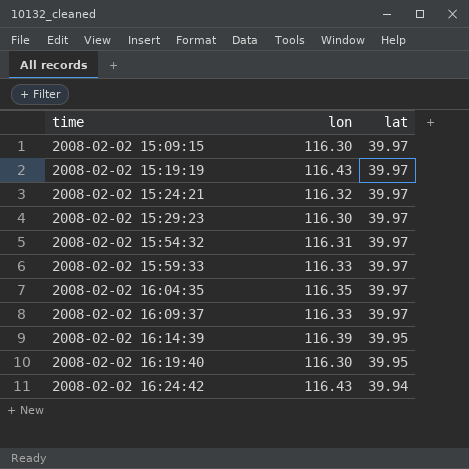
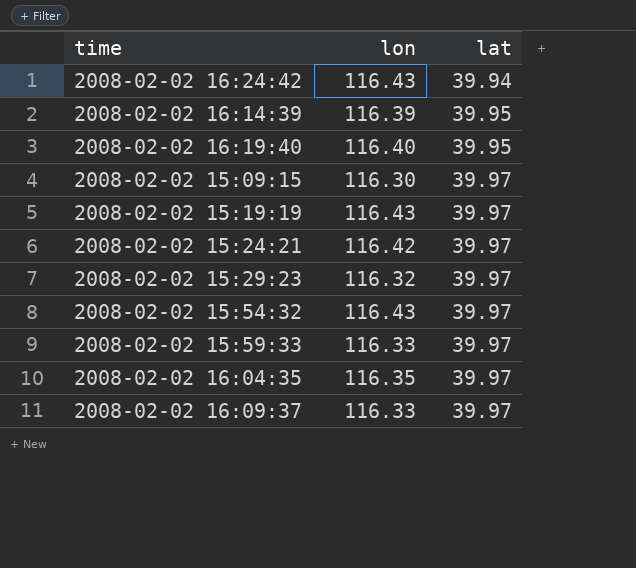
row order: time ascending -> lat ascending
2008-02-02 16:19:40 | lon: 116.30 -> 116.40
2008-02-02 15:24:21 | lon: 116.32 -> 116.42
2008-02-02 15:29:23 | lon: 116.30 -> 116.32
2008-02-02 15:54:32 | lon: 116.31 -> 116.43

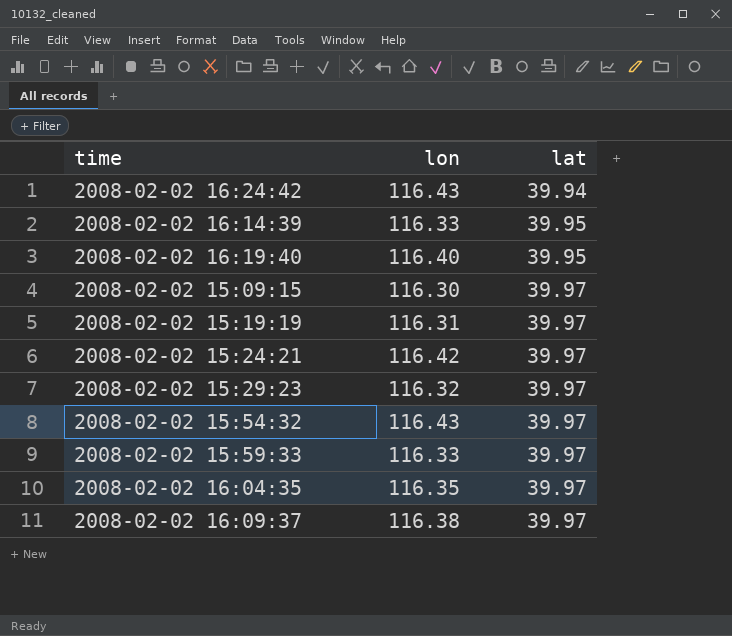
2008-02-02 16:14:39 | lon: 116.39 -> 116.33
2008-02-02 15:19:19 | lon: 116.43 -> 116.31
2008-02-02 16:09:37 | lon: 116.33 -> 116.38

